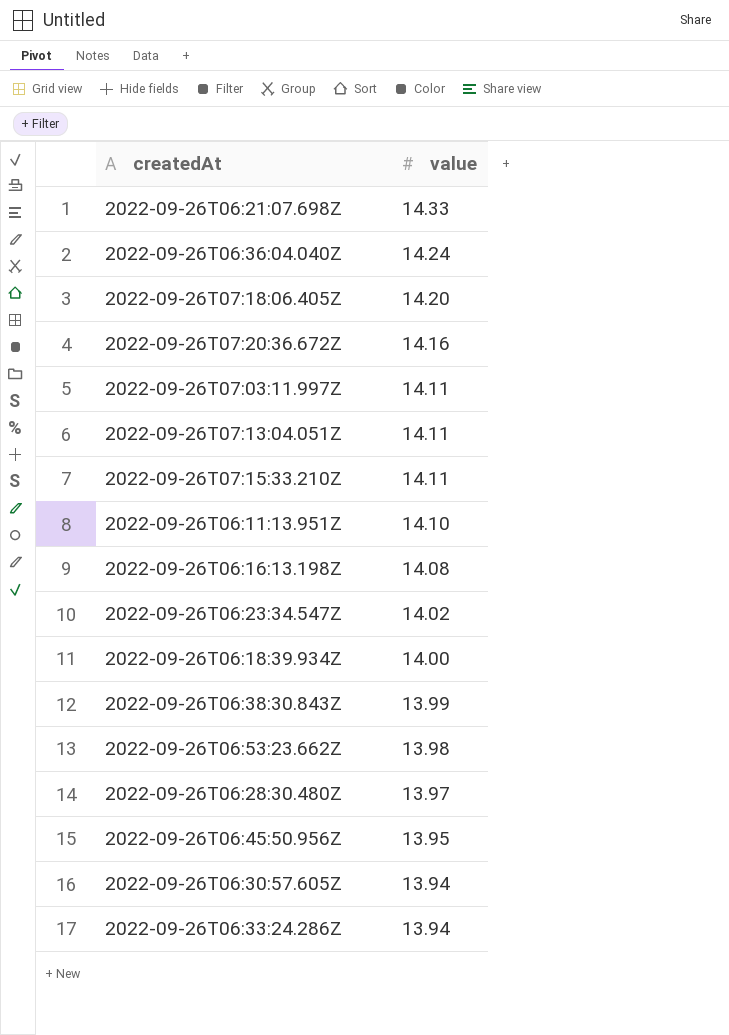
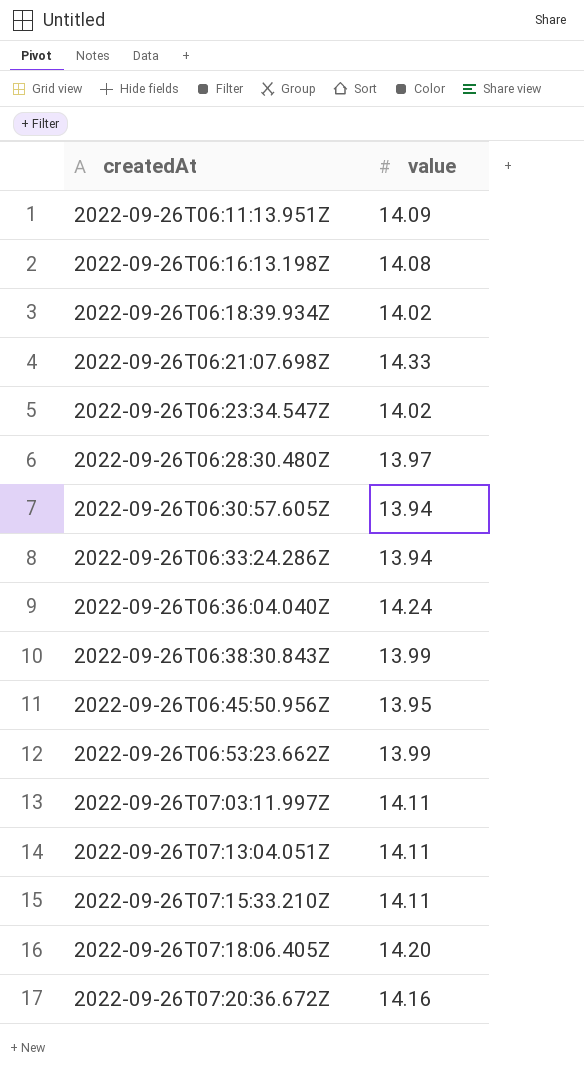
row order: value descending -> createdAt ascending
2022-09-26T06:11:13.951Z | value: 14.10 -> 14.09
2022-09-26T06:18:39.934Z | value: 14.00 -> 14.02
2022-09-26T06:53:23.662Z | value: 13.98 -> 13.99

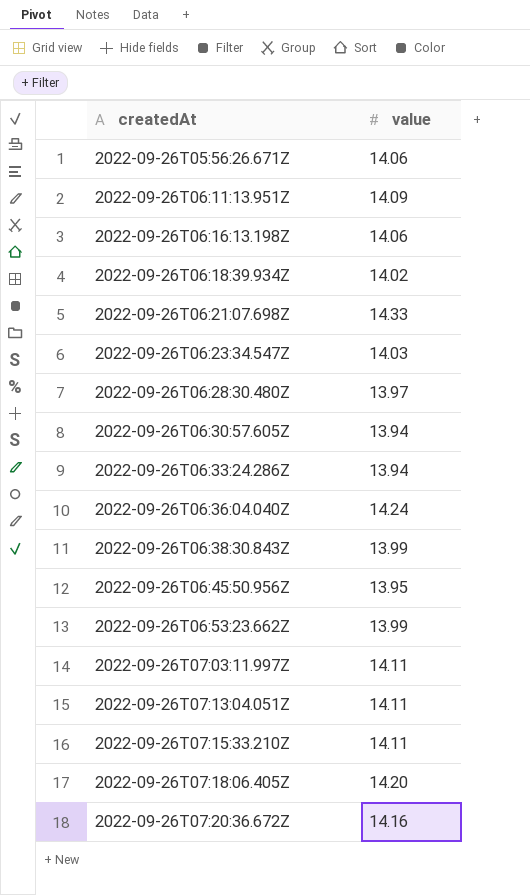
row 2022-09-26T05:56:26.671Z: none -> 14.06
2022-09-26T06:16:13.198Z | value: 14.08 -> 14.06
2022-09-26T06:23:34.547Z | value: 14.02 -> 14.03

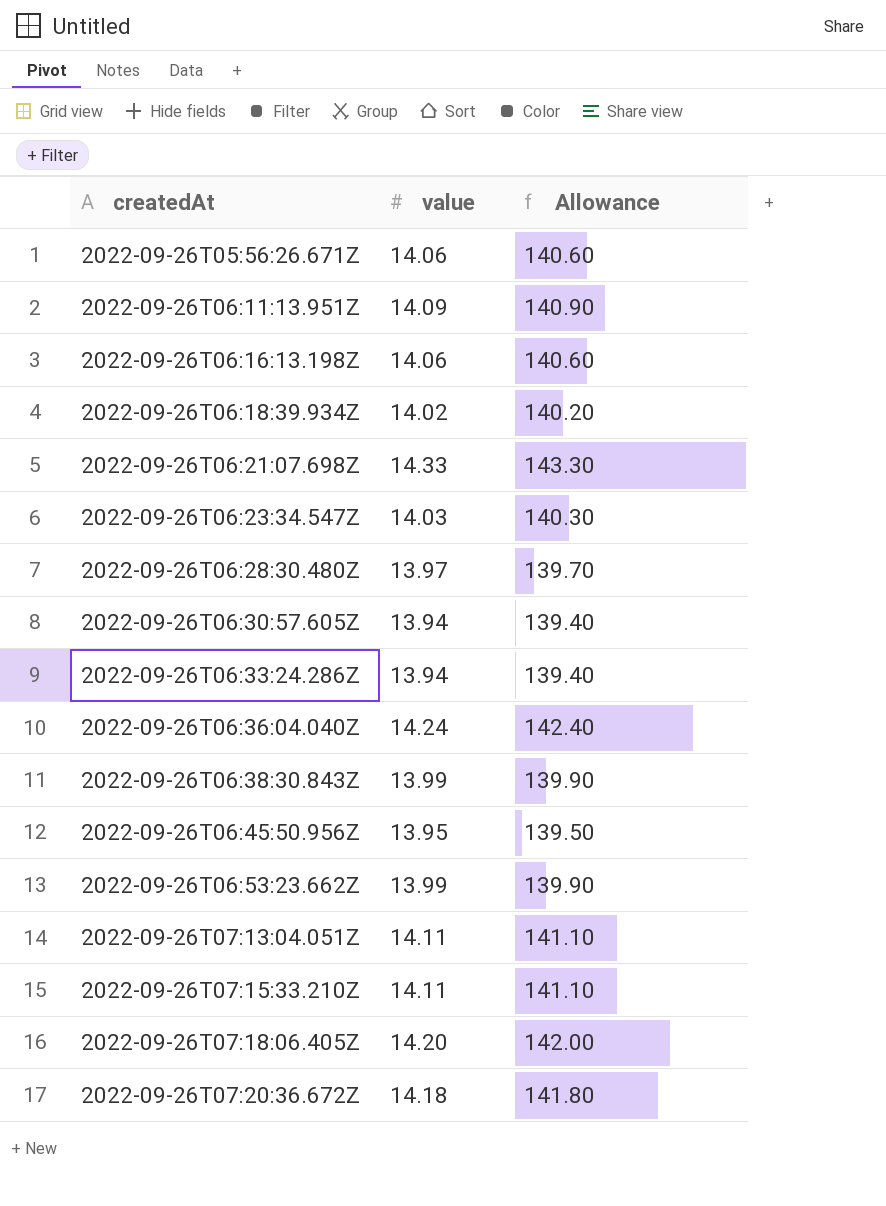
column Allowance | formula: none -> [value] * 10
row 2022-09-26T07:03:11.997Z: 14.11 -> none
2022-09-26T07:20:36.672Z | value: 14.16 -> 14.18

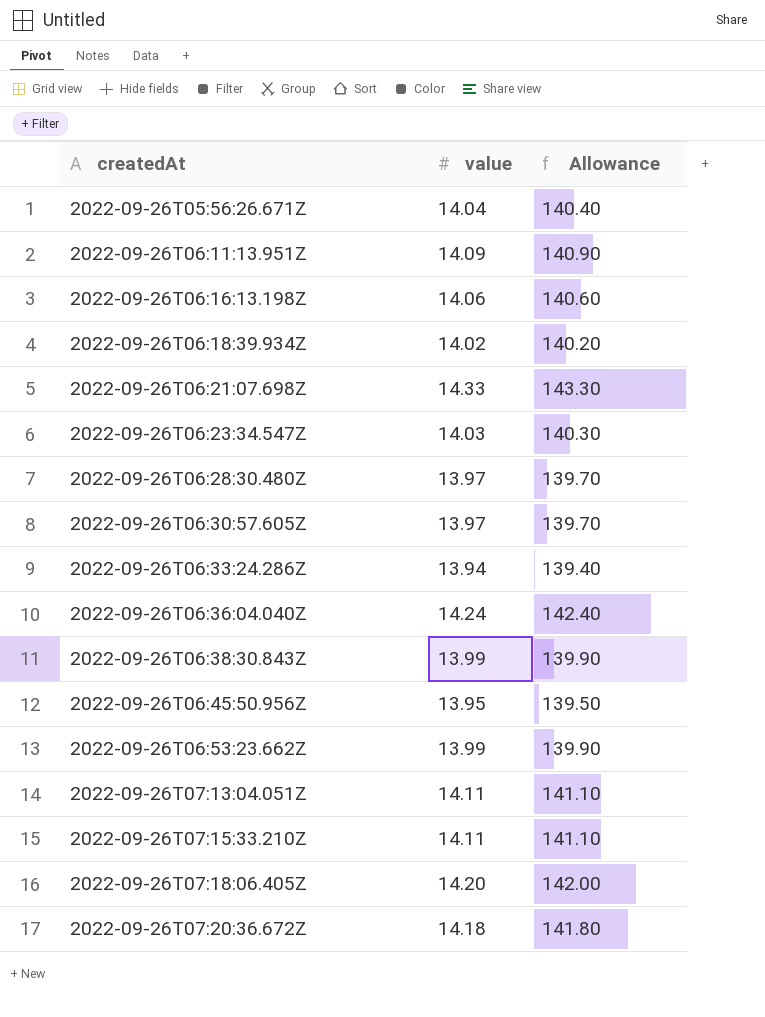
2022-09-26T05:56:26.671Z | value: 14.06 -> 14.04
2022-09-26T05:56:26.671Z | Allowance: 140.60 -> 140.40
2022-09-26T06:30:57.605Z | value: 13.94 -> 13.97
2022-09-26T06:30:57.605Z | Allowance: 139.40 -> 139.70

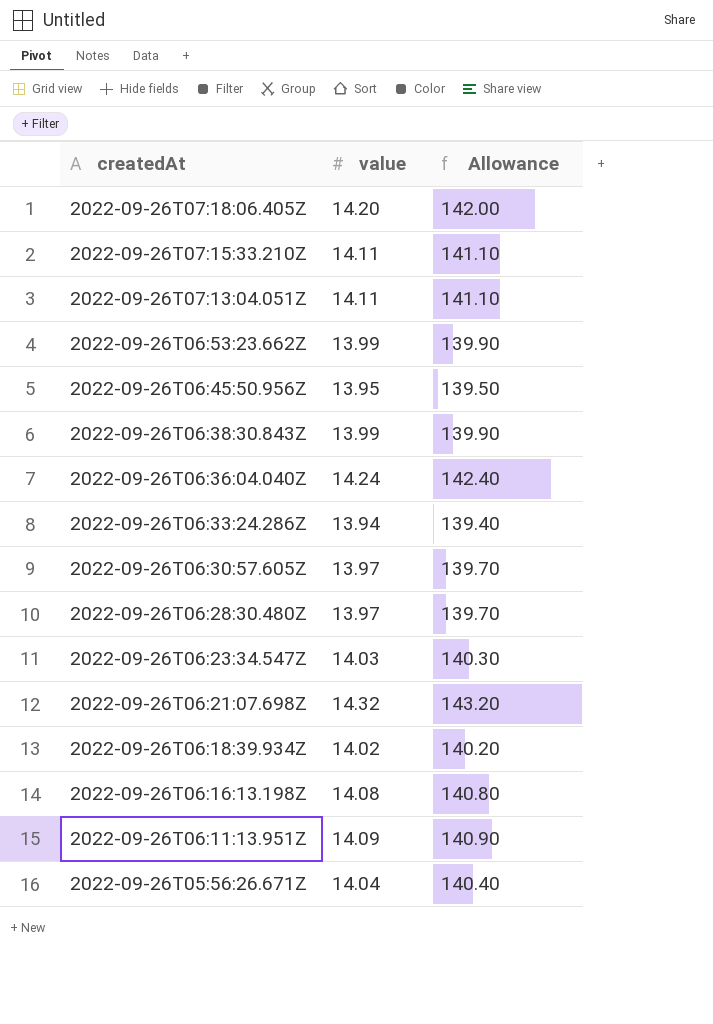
row order: createdAt ascending -> createdAt descending
row 2022-09-26T07:20:36.672Z: 14.18 | 141.80 -> none
2022-09-26T06:21:07.698Z | value: 14.33 -> 14.32
2022-09-26T06:21:07.698Z | Allowance: 143.30 -> 143.20
2022-09-26T06:16:13.198Z | value: 14.06 -> 14.08
2022-09-26T06:16:13.198Z | Allowance: 140.60 -> 140.80

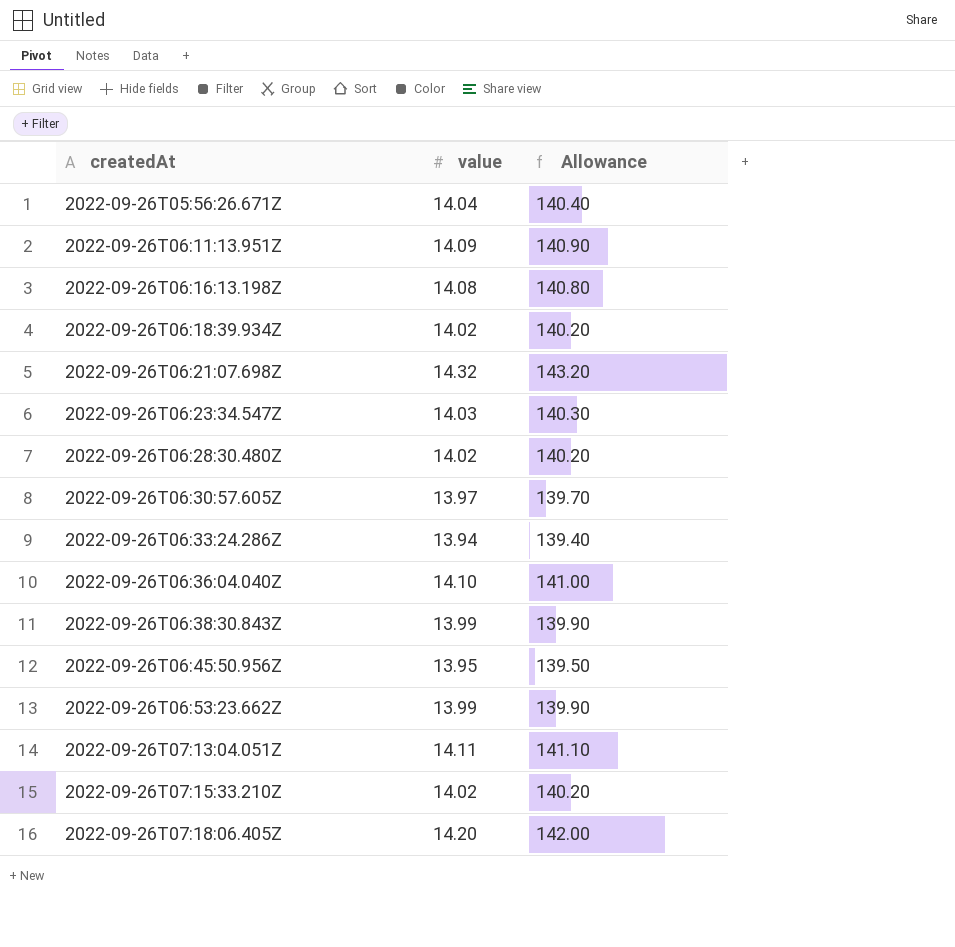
row order: createdAt descending -> createdAt ascending
2022-09-26T06:28:30.480Z | value: 13.97 -> 14.02
2022-09-26T06:28:30.480Z | Allowance: 139.70 -> 140.20
2022-09-26T06:36:04.040Z | value: 14.24 -> 14.10
2022-09-26T06:36:04.040Z | Allowance: 142.40 -> 141.00
2022-09-26T07:15:33.210Z | value: 14.11 -> 14.02
2022-09-26T07:15:33.210Z | Allowance: 141.10 -> 140.20

